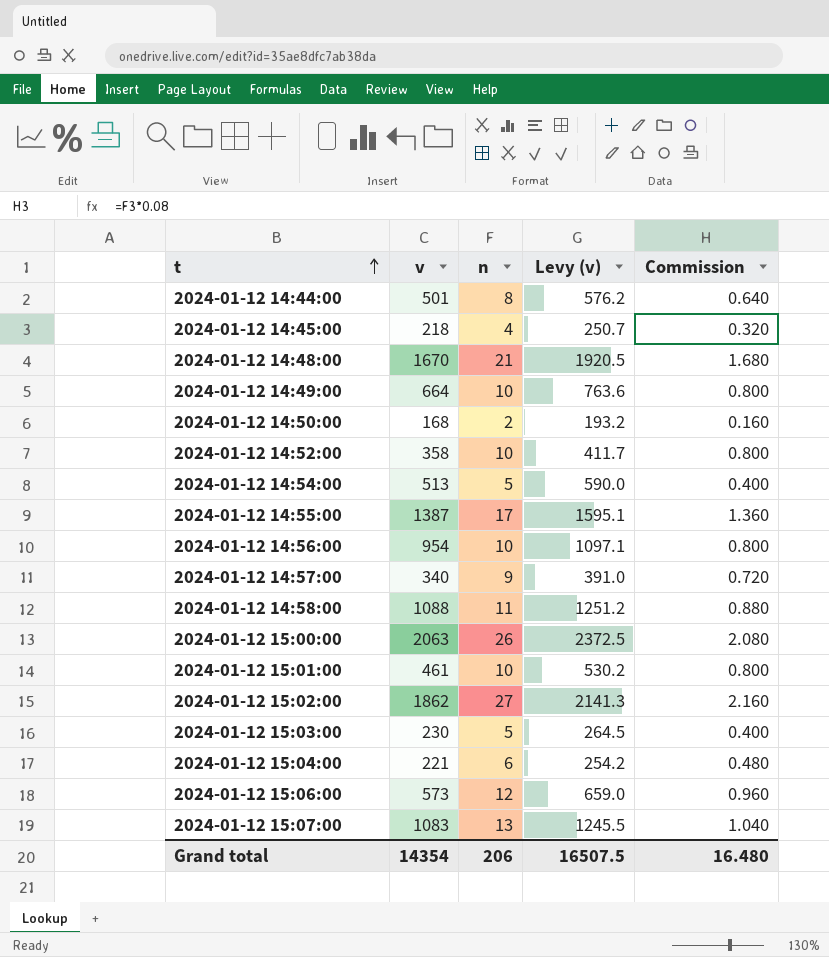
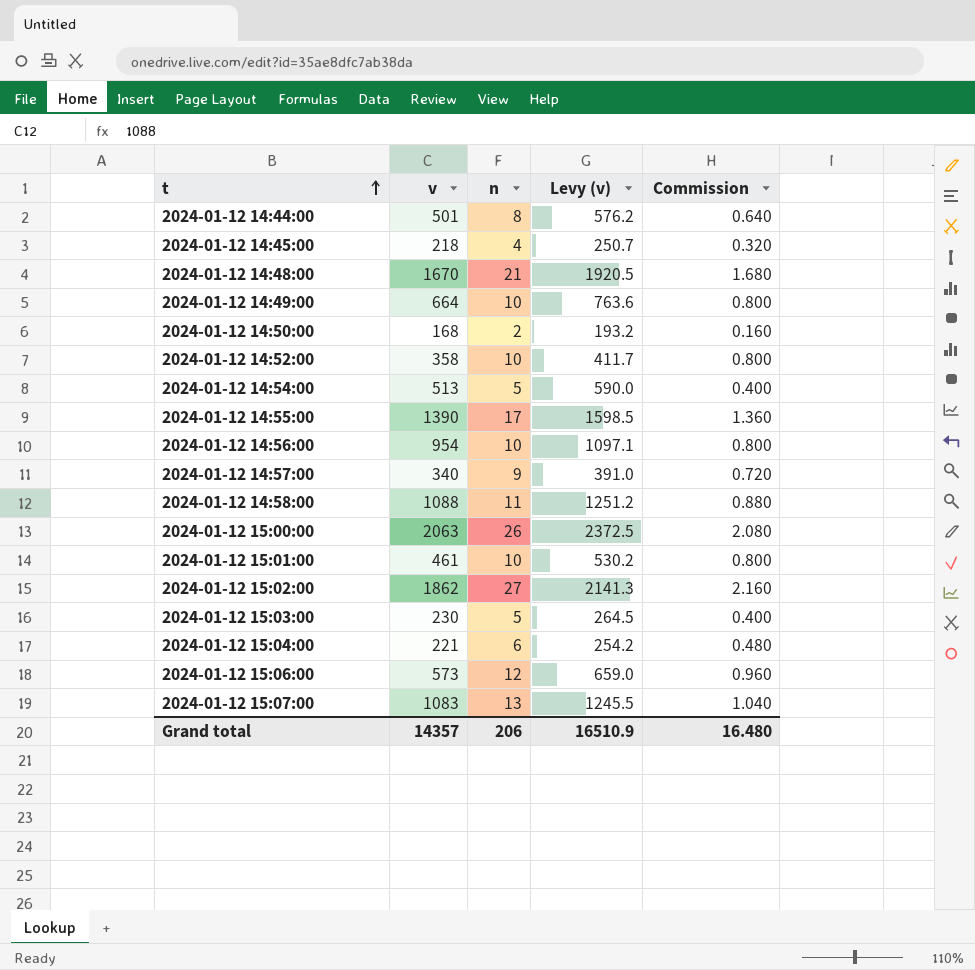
2024-01-12 14:55:00 | v: 1387 -> 1390
2024-01-12 14:55:00 | Levy (v): 1595.1 -> 1598.5
Grand total | v: 14354 -> 14357
Grand total | Levy (v): 16507.5 -> 16510.9

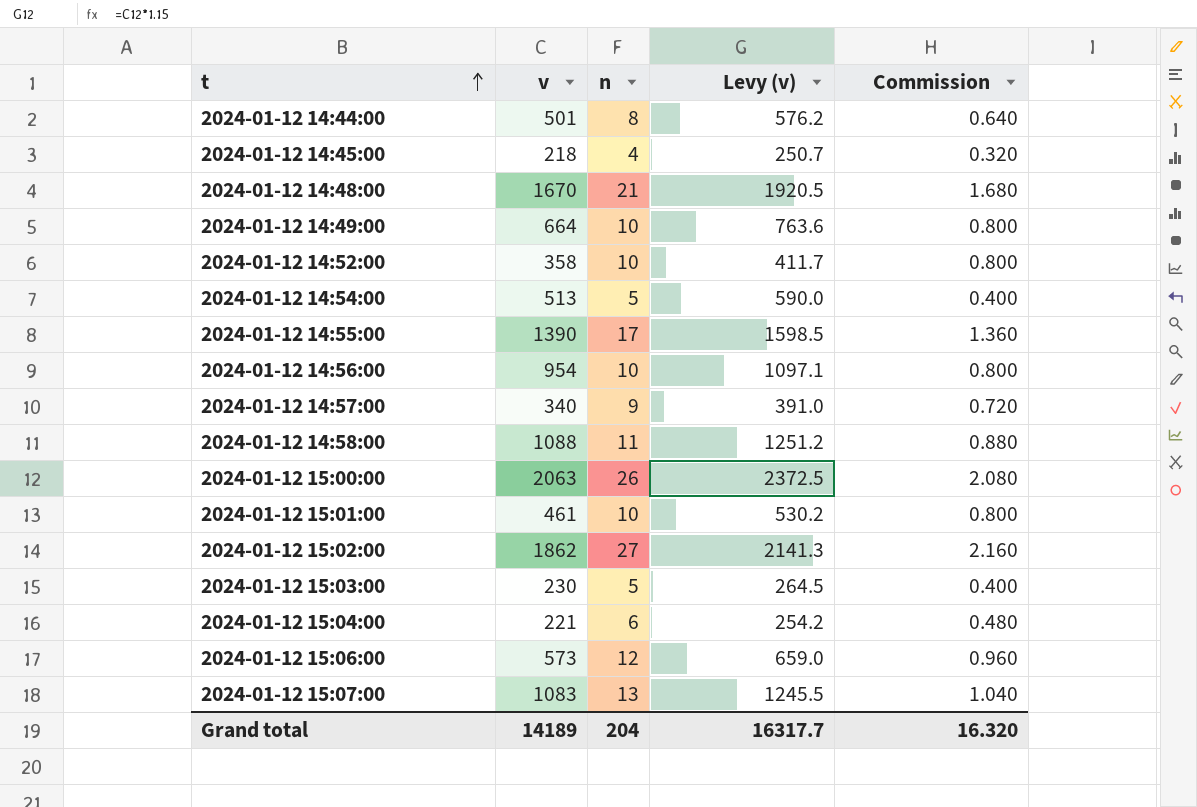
row 2024-01-12 14:50:00: 168 | 2 | 193.2 | 0.160 -> none
Grand total | v: 14357 -> 14189
Grand total | n: 206 -> 204
Grand total | Levy (v): 16510.9 -> 16317.7
Grand total | Commission: 16.480 -> 16.320

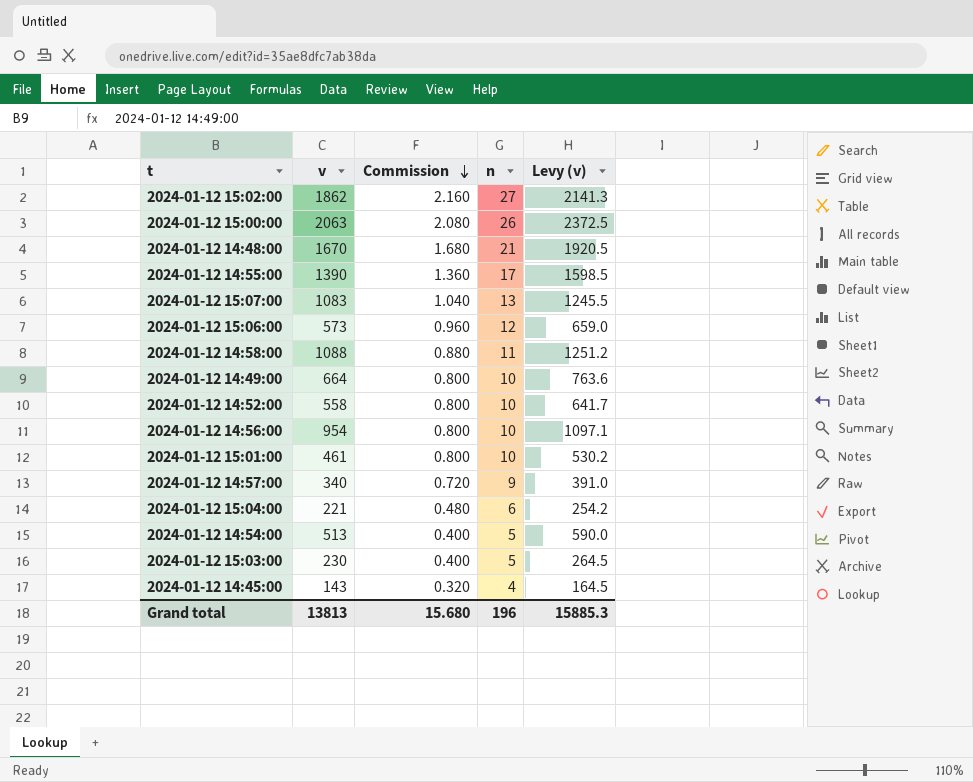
row order: t ascending -> Commission descending
column Commission | position: 5 -> 3
row 2024-01-12 14:44:00: 501 | 8 | 576.2 | 0.640 -> none
2024-01-12 14:52:00 | v: 358 -> 558
2024-01-12 14:52:00 | Levy (v): 411.7 -> 641.7
2024-01-12 14:45:00 | v: 218 -> 143
2024-01-12 14:45:00 | Levy (v): 250.7 -> 164.5
Grand total | v: 14189 -> 13813
Grand total | Commission: 16.320 -> 15.680
Grand total | n: 204 -> 196
Grand total | Levy (v): 16317.7 -> 15885.3

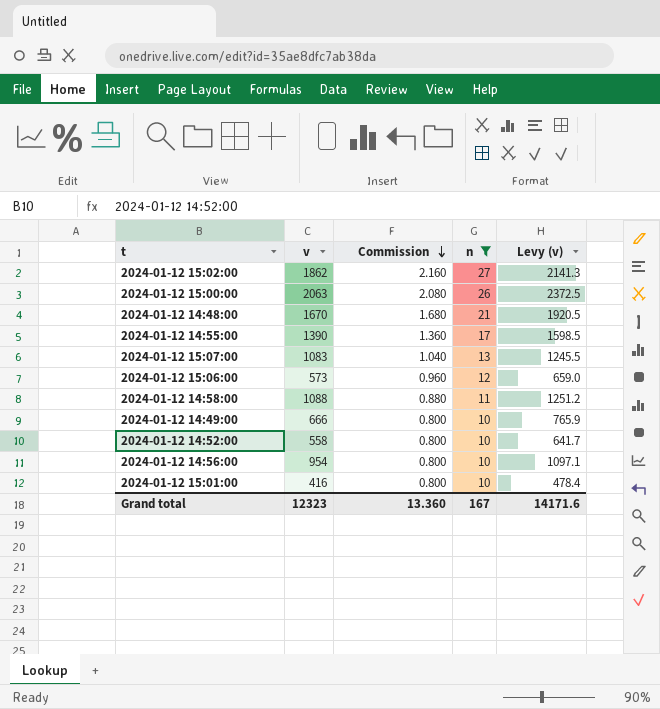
filter: none -> n >= 10
2024-01-12 14:49:00 | v: 664 -> 666
2024-01-12 14:49:00 | Levy (v): 763.6 -> 765.9
2024-01-12 15:01:00 | v: 461 -> 416
2024-01-12 15:01:00 | Levy (v): 530.2 -> 478.4
Grand total | v: 13813 -> 12323
Grand total | Commission: 15.680 -> 13.360
Grand total | n: 196 -> 167
Grand total | Levy (v): 15885.3 -> 14171.6

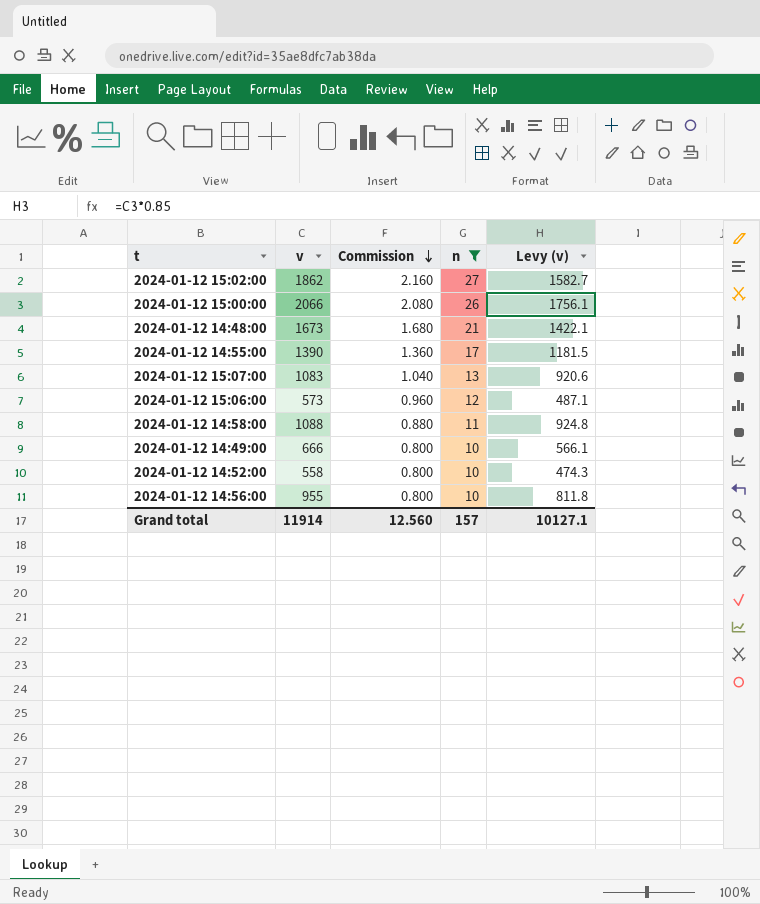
column Levy (v) | formula: [v] * 1.15 -> [v] * 0.85
row 2024-01-12 15:01:00: 416 | 0.800 | 10 | 478.4 -> none
2024-01-12 15:00:00 | v: 2063 -> 2066
2024-01-12 14:48:00 | v: 1670 -> 1673
2024-01-12 14:56:00 | v: 954 -> 955
Grand total | v: 12323 -> 11914
Grand total | Commission: 13.360 -> 12.560
Grand total | n: 167 -> 157
Grand total | Levy (v): 14171.6 -> 10127.1

